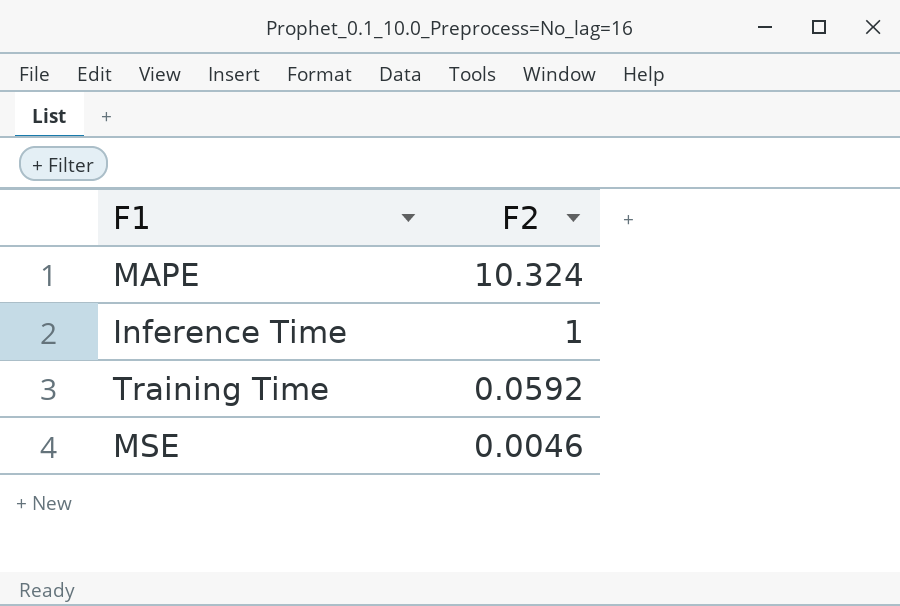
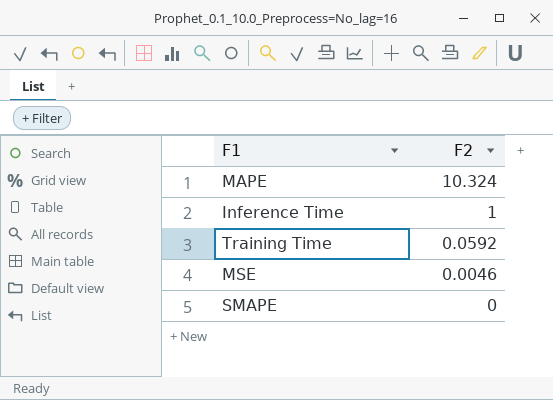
row SMAPE: none -> 0

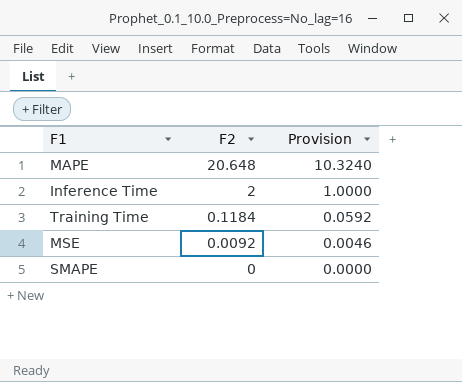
column Provision | formula: none -> [F2] * 0.5
MAPE | F2: 10.324 -> 20.648
Inference Time | F2: 1 -> 2
Training Time | F2: 0.0592 -> 0.1184
MSE | F2: 0.0046 -> 0.0092

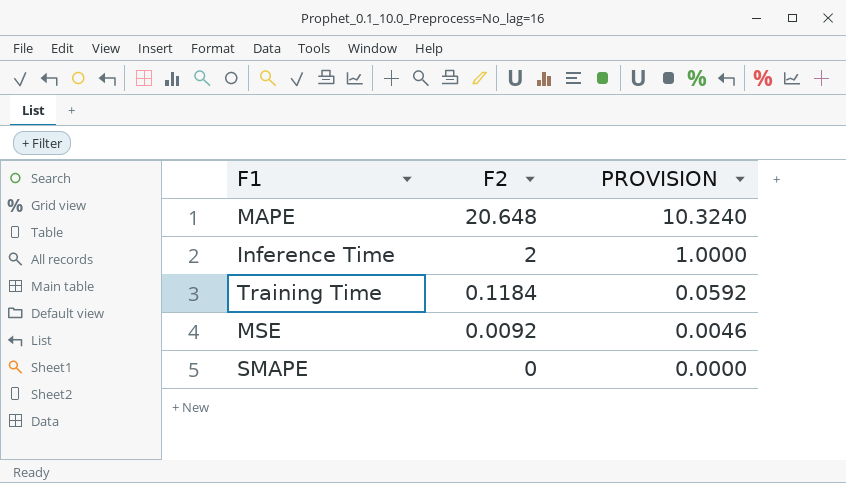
column name: Provision -> PROVISION

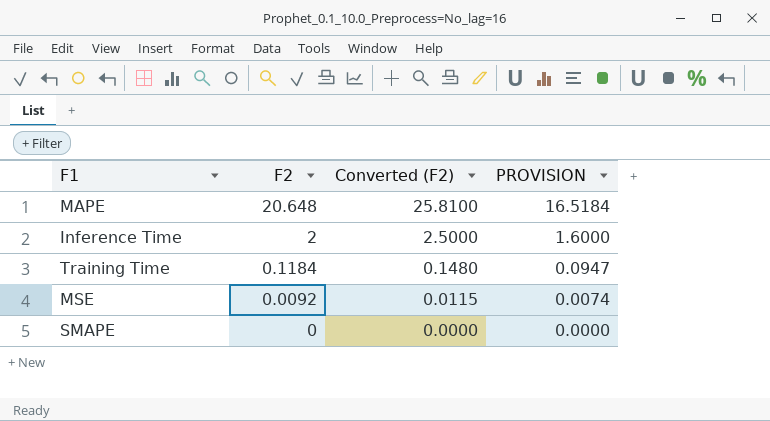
column Converted (F2) | formula: none -> [F2] * 1.25
column PROVISION | formula: [F2] * 0.5 -> [F2] * 0.8

